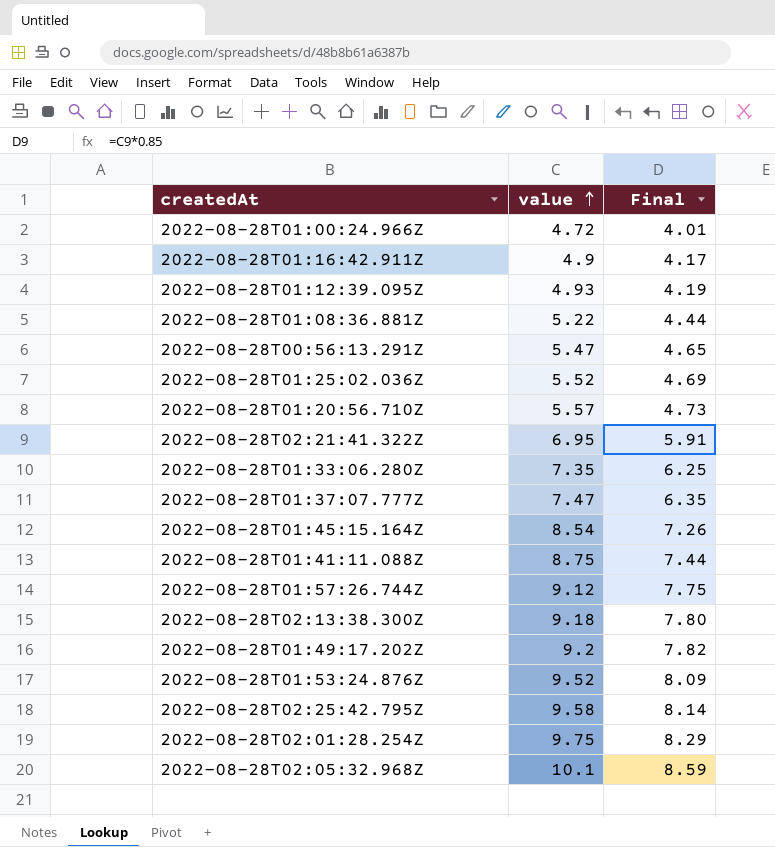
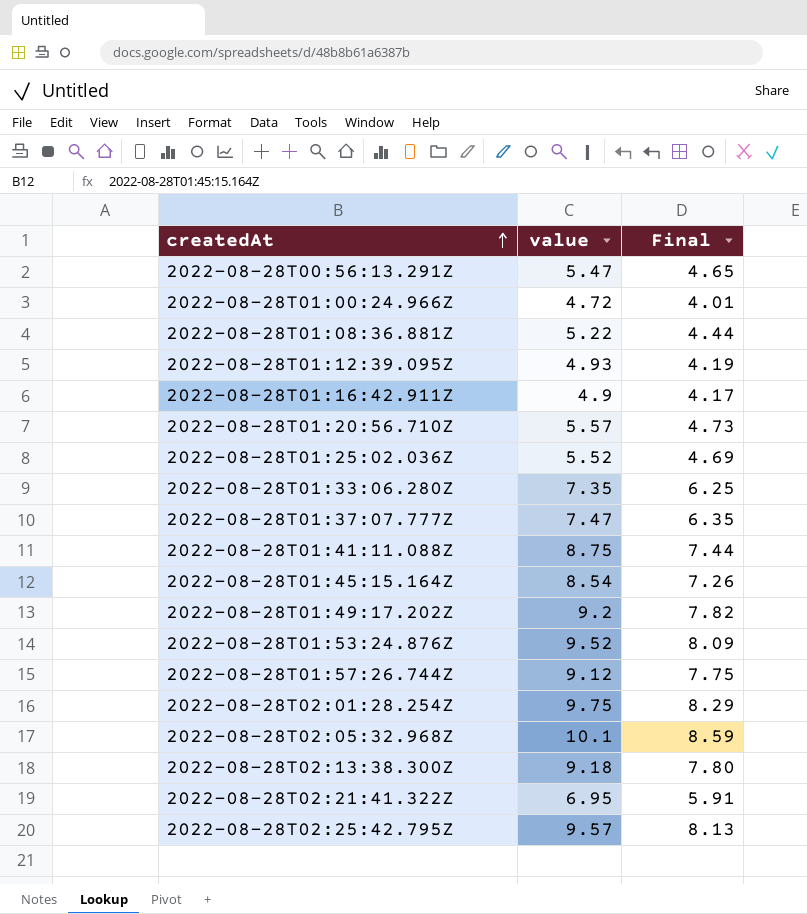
row order: value ascending -> createdAt ascending
2022-08-28T02:25:42.795Z | value: 9.58 -> 9.57
2022-08-28T02:25:42.795Z | Final: 8.14 -> 8.13

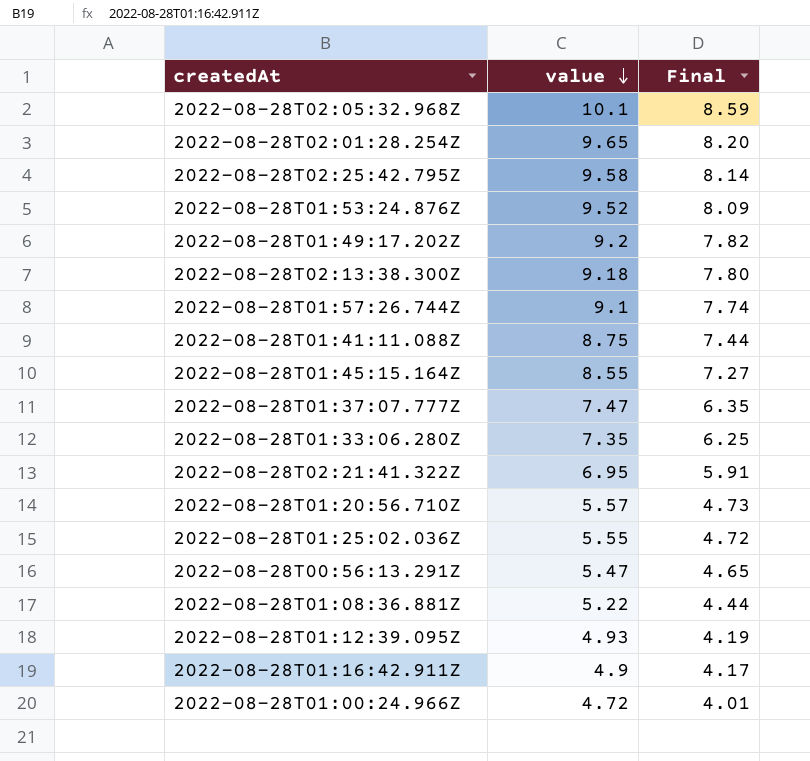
row order: createdAt ascending -> value descending
2022-08-28T02:01:28.254Z | value: 9.75 -> 9.65
2022-08-28T02:01:28.254Z | Final: 8.29 -> 8.20
2022-08-28T02:25:42.795Z | value: 9.57 -> 9.58
2022-08-28T02:25:42.795Z | Final: 8.13 -> 8.14
2022-08-28T01:57:26.744Z | value: 9.12 -> 9.1
2022-08-28T01:57:26.744Z | Final: 7.75 -> 7.74
2022-08-28T01:45:15.164Z | value: 8.54 -> 8.55
2022-08-28T01:45:15.164Z | Final: 7.26 -> 7.27
2022-08-28T01:25:02.036Z | value: 5.52 -> 5.55
2022-08-28T01:25:02.036Z | Final: 4.69 -> 4.72

